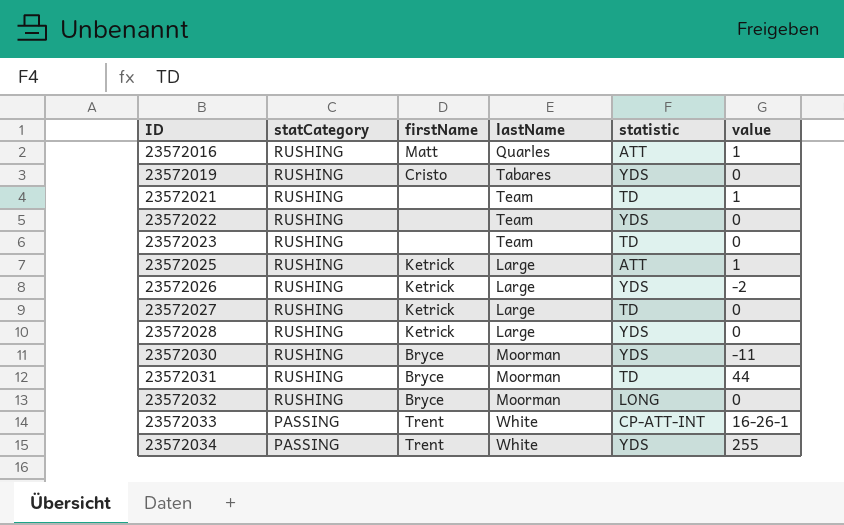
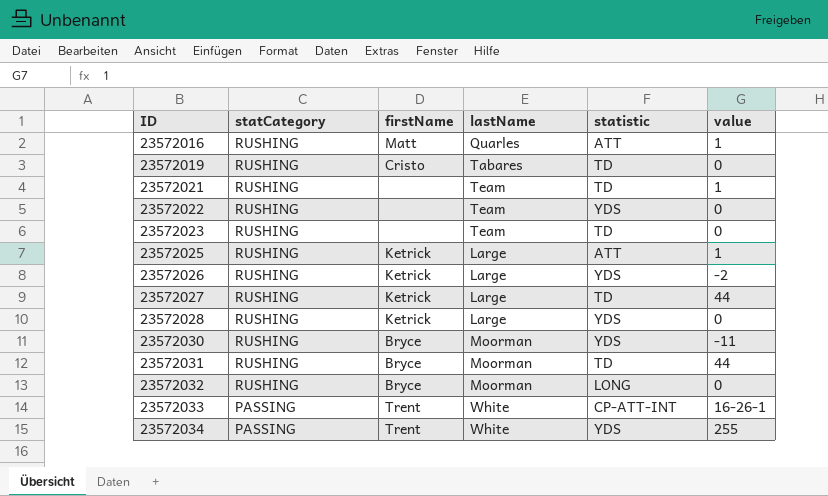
23572019 | statistic: YDS -> TD
23572027 | value: 0 -> 44

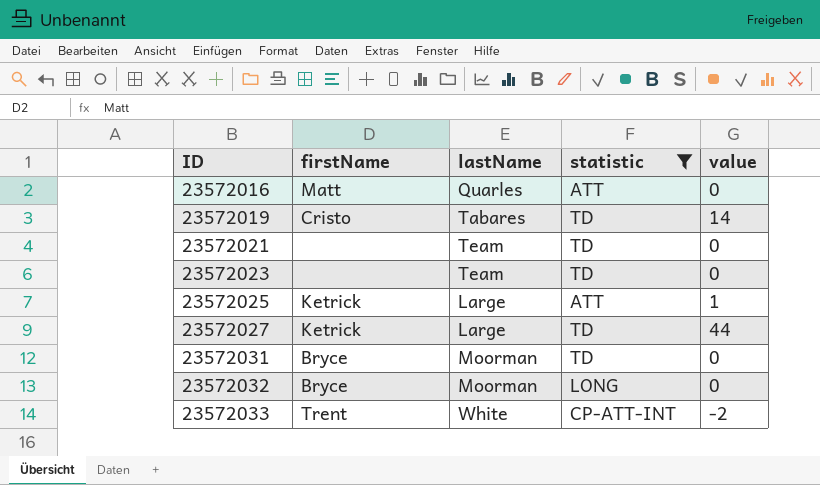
filter: none -> statistic != YDS
column statCategory | position: 2 -> none
23572016 | value: 1 -> 0
23572019 | value: 0 -> 14
23572021 | value: 1 -> 0
23572031 | value: 44 -> 0
23572033 | value: 16-26-1 -> -2

